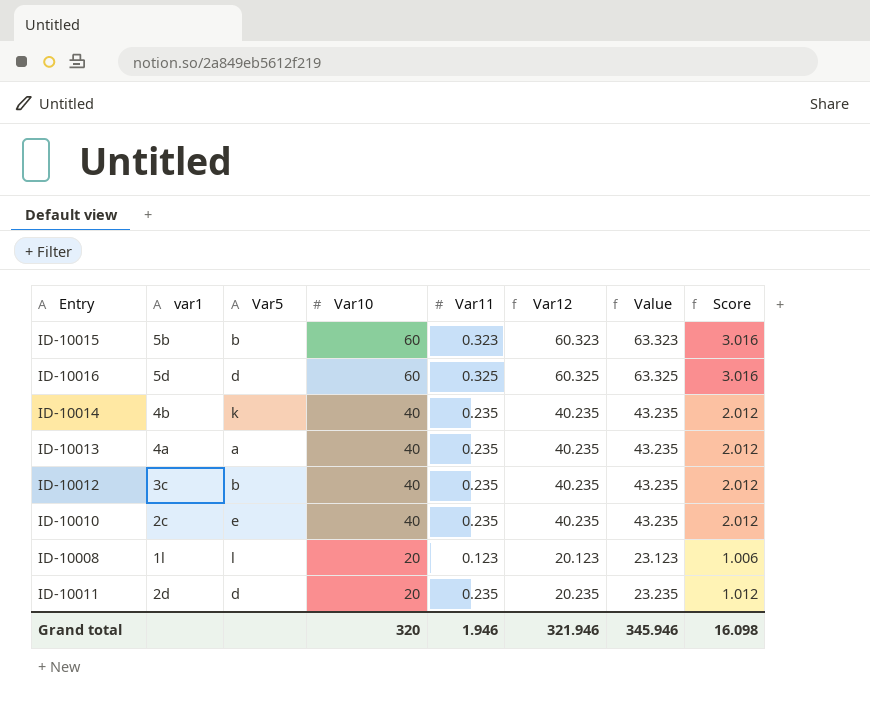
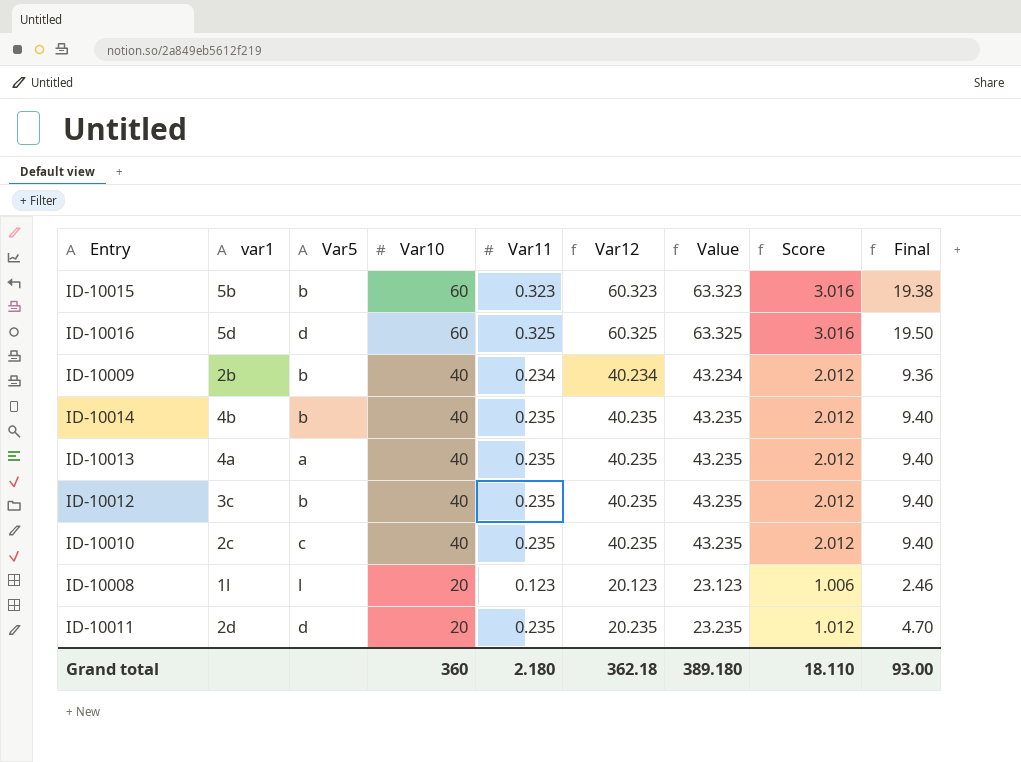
column Final | formula: none -> [Var10] * [Var11]
row ID-10009: none -> 2b | b | 40 | 0.234 | 40.234 | 43.234 | 2.012 | 9.36
ID-10014 | Var5: k -> b
ID-10010 | Var5: e -> c
Grand total | Var10: 320 -> 360
Grand total | Var11: 1.946 -> 2.180
Grand total | Var12: 321.946 -> 362.18
Grand total | Value: 345.946 -> 389.180
Grand total | Score: 16.098 -> 18.110

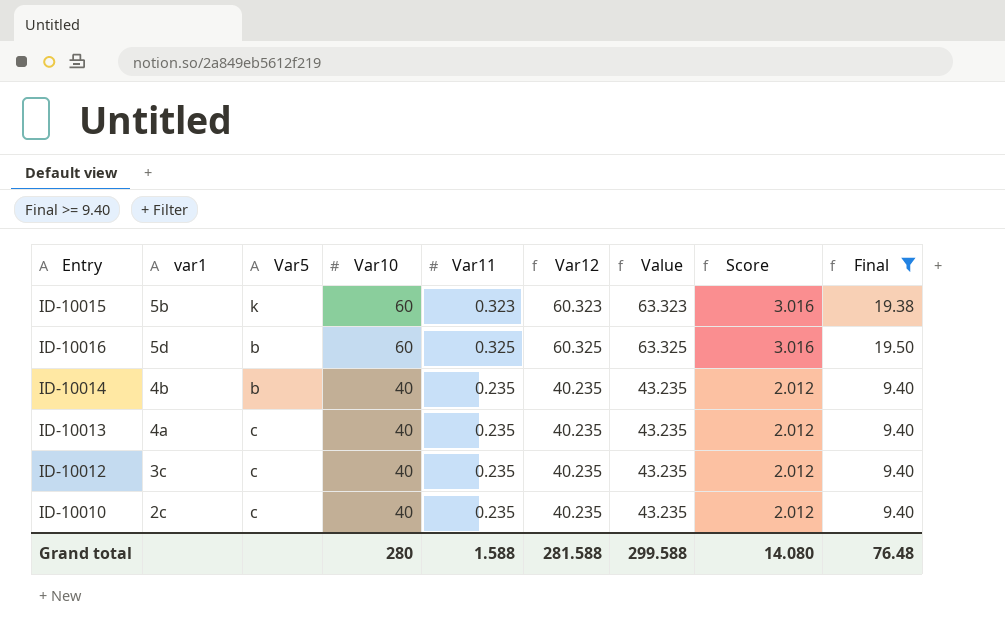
filter: none -> Final >= 9.40
ID-10015 | Var5: b -> k
ID-10016 | Var5: d -> b
ID-10013 | Var5: a -> c
ID-10012 | Var5: b -> c
Grand total | Var10: 360 -> 280
Grand total | Var11: 2.180 -> 1.588
Grand total | Var12: 362.18 -> 281.588
Grand total | Value: 389.180 -> 299.588
Grand total | Score: 18.110 -> 14.080
Grand total | Final: 93.00 -> 76.48

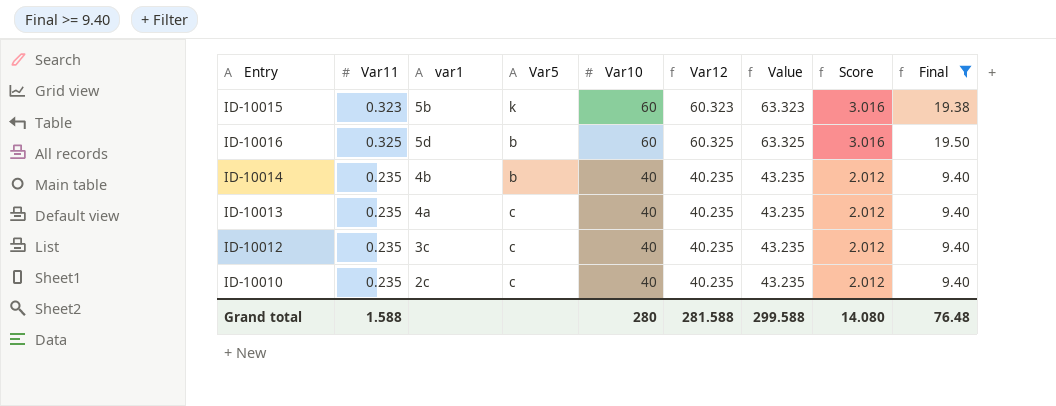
column Var11 | position: 5 -> 2

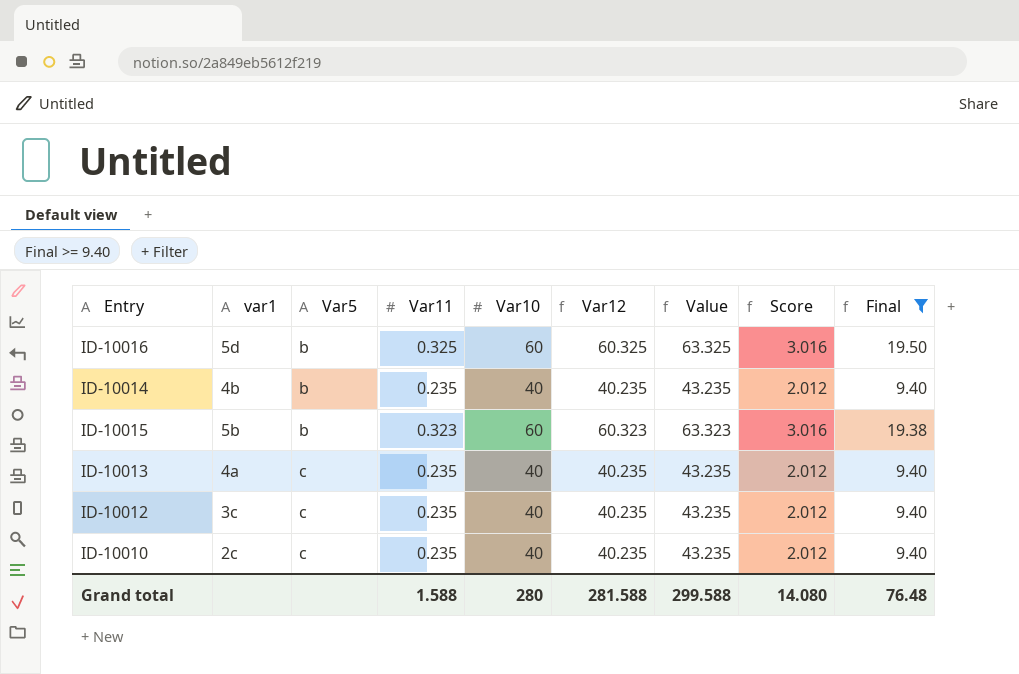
row order: Var10 descending -> Var5 ascending
column Var11 | position: 2 -> 4
ID-10015 | Var5: k -> b

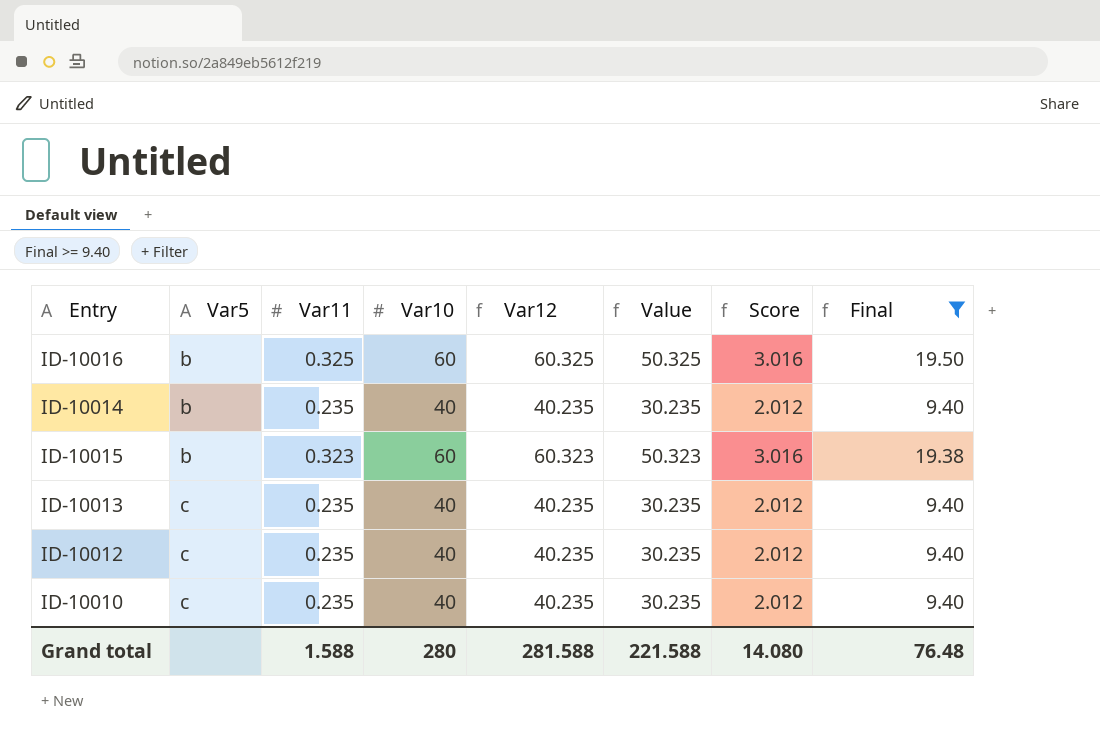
column var1 | position: 2 -> none
column Value | formula: [Var12] + 3 -> [Var12] - 10
Grand total | Value: 299.588 -> 221.588

